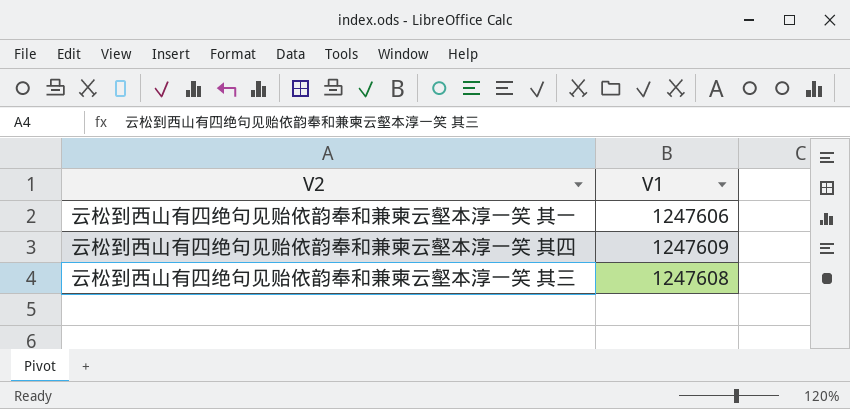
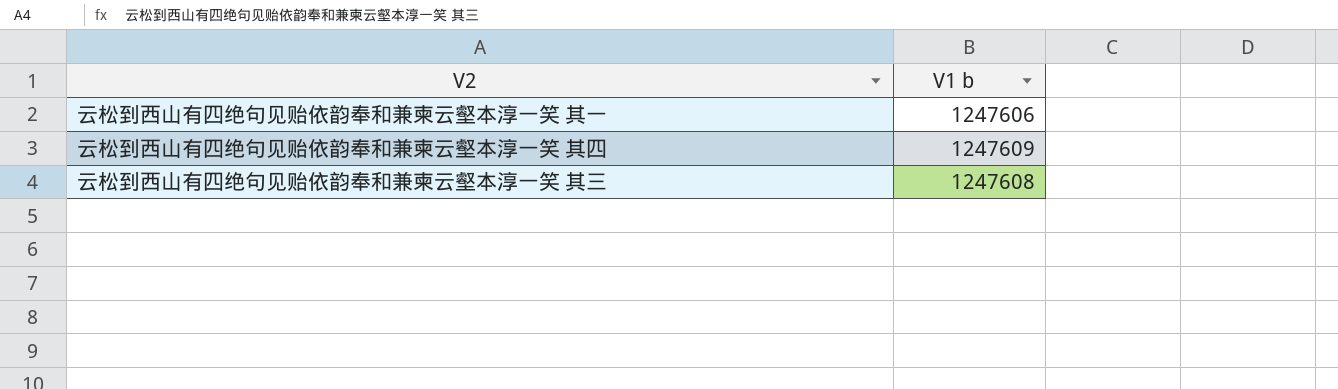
column name: V1 -> V1 b

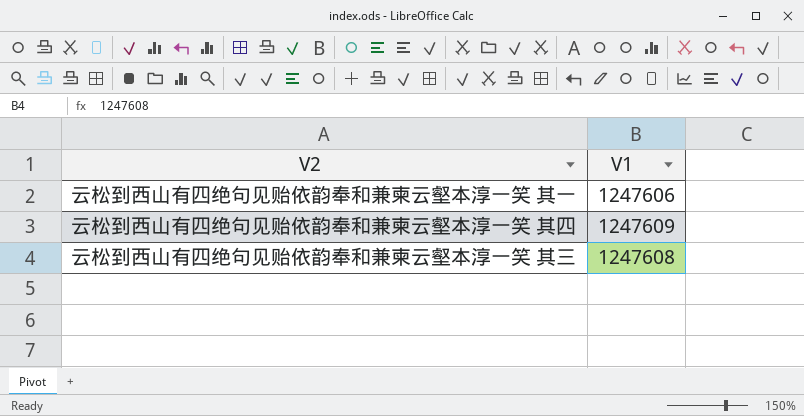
column name: V1 b -> V1

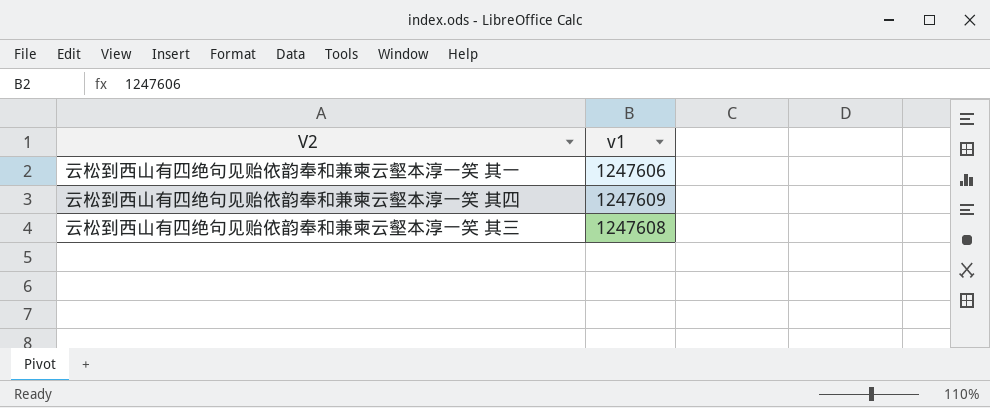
column name: V1 -> v1

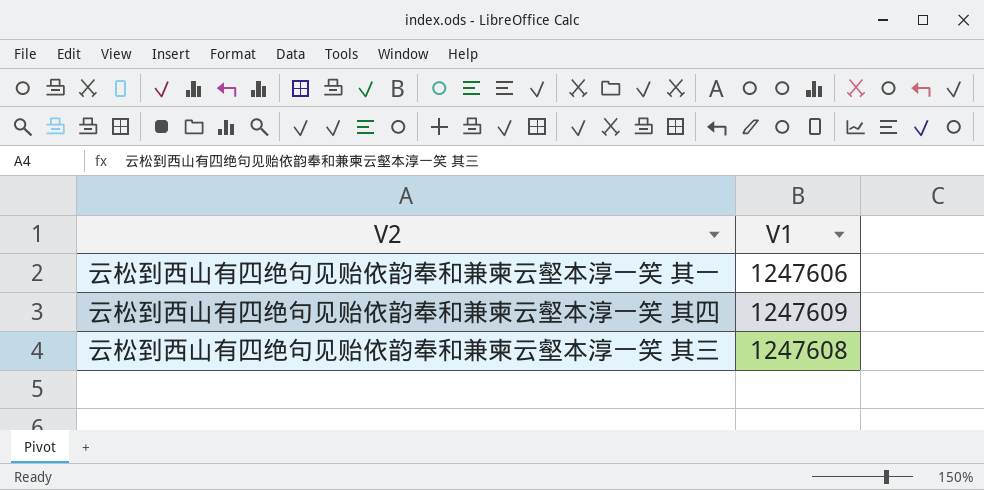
column name: v1 -> V1

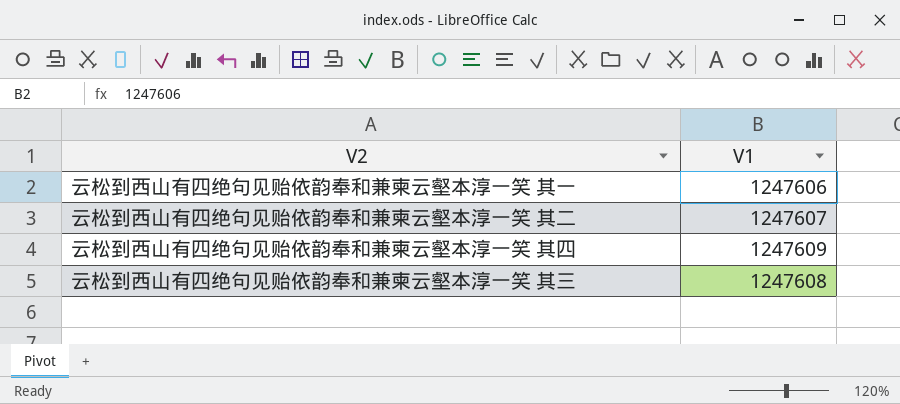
row 云松到西山有四绝句见贻依韵奉和兼柬云壑本淳一笑 其二: none -> 1247607

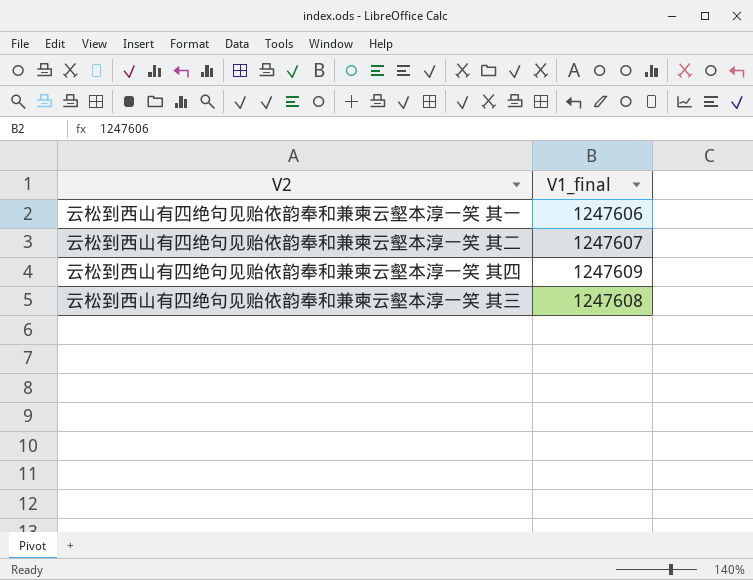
column name: V1 -> V1_final

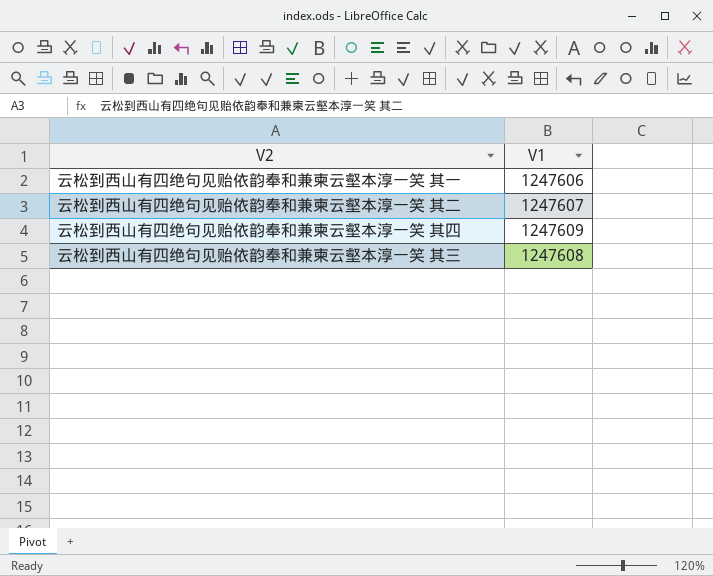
column name: V1_final -> V1

